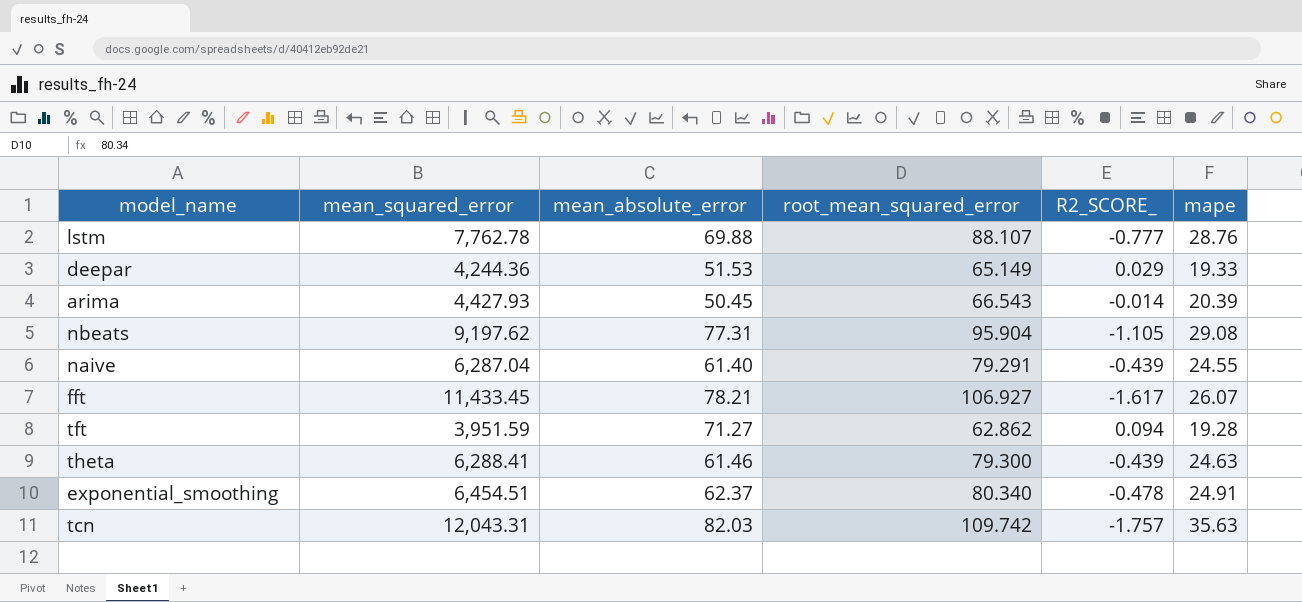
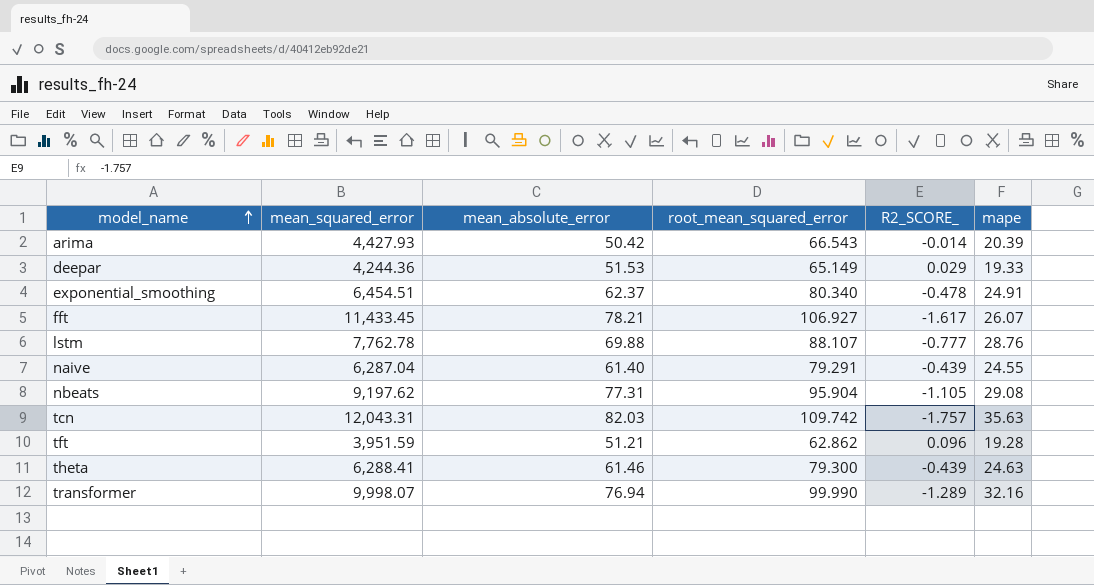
row order: none -> model_name ascending
arima | mean_absolute_error: 50.45 -> 50.42
tft | mean_absolute_error: 71.27 -> 51.21
tft | R2_SCORE_: 0.094 -> 0.096
row transformer: none -> 9,998.07 | 76.94 | 99.990 | -1.289 | 32.16

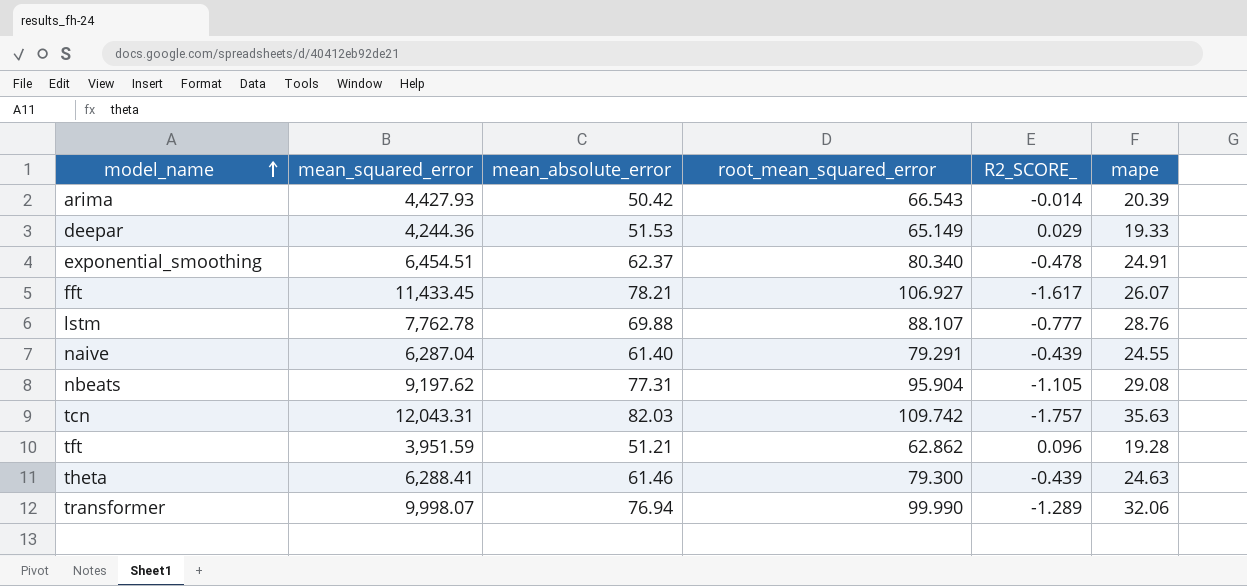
transformer | mape: 32.16 -> 32.06

